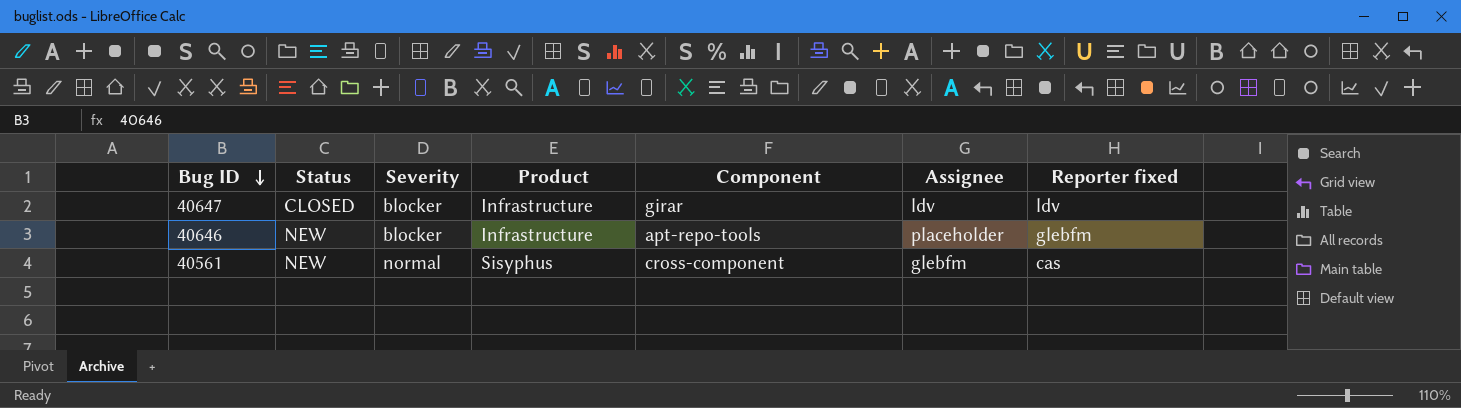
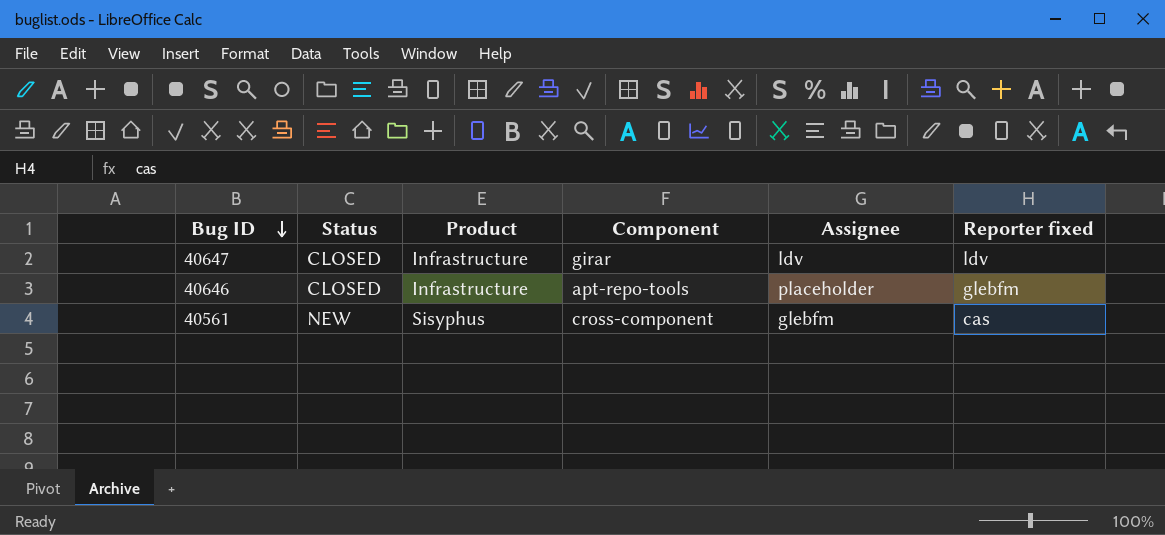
column Severity | position: 3 -> none
40646 | Status: NEW -> CLOSED

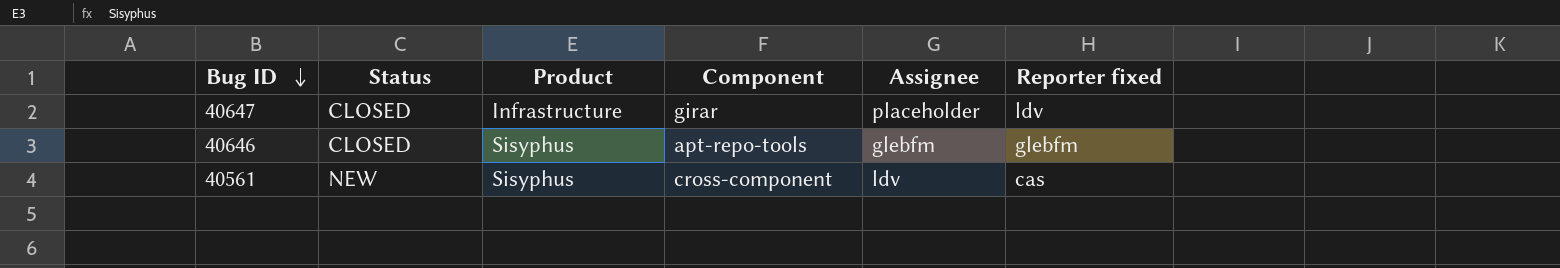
40647 | Assignee: ldv -> placeholder
40646 | Product: Infrastructure -> Sisyphus
40646 | Assignee: placeholder -> glebfm
40561 | Assignee: glebfm -> ldv

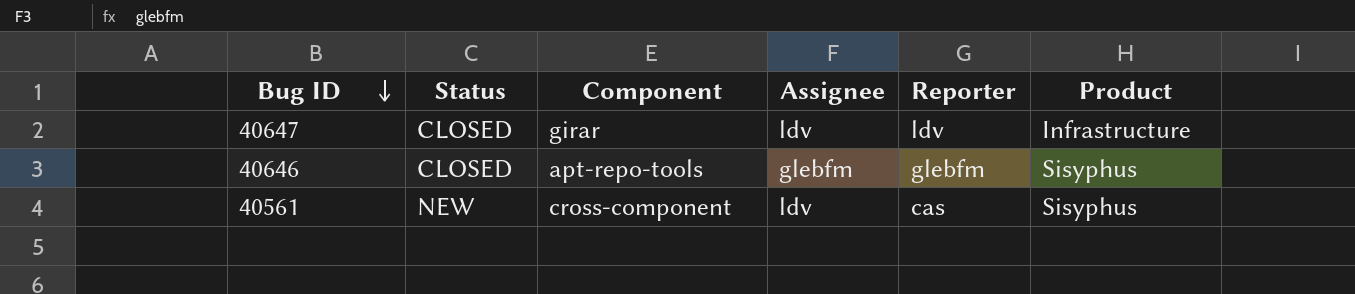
column name: Reporter fixed -> Reporter
column Product | position: 3 -> 6
40647 | Assignee: placeholder -> ldv

